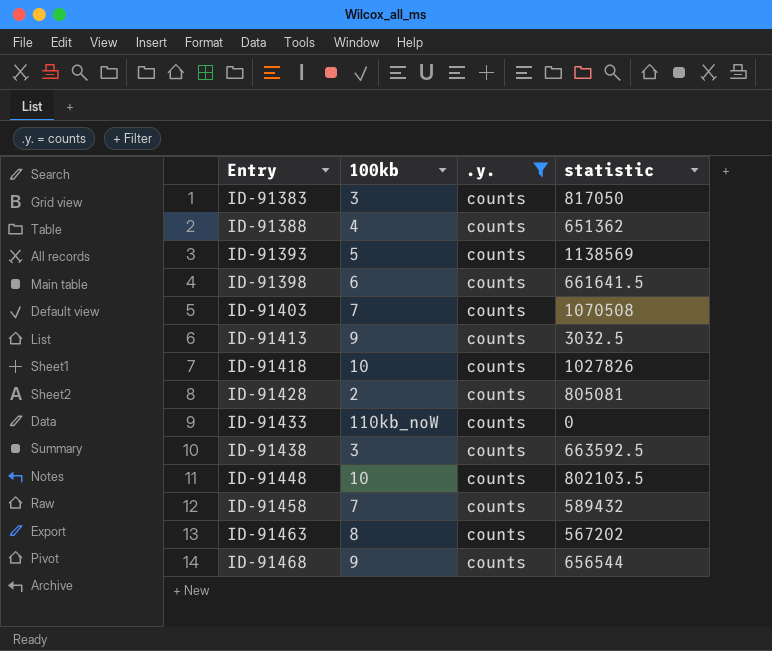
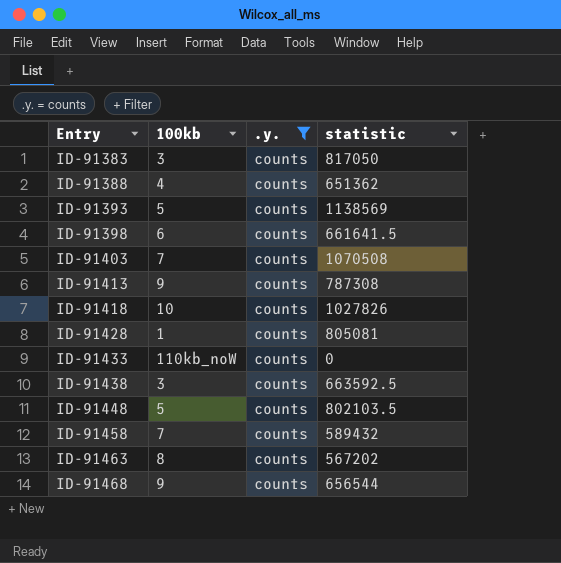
ID-91413 | statistic: 3032.5 -> 787308
ID-91428 | 100kb: 2 -> 1
ID-91448 | 100kb: 10 -> 5

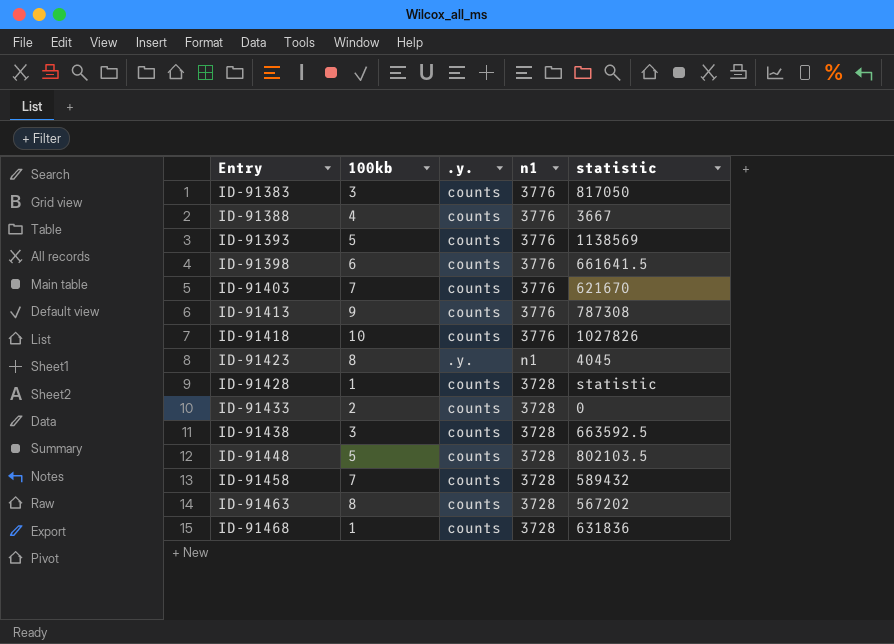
filter: .y. = counts -> none
column n1 | position: none -> 4
ID-91388 | statistic: 651362 -> 3667
ID-91403 | statistic: 1070508 -> 621670
ID-91428 | statistic: 805081 -> statistic
ID-91433 | 100kb: 110kb_noW -> 2
ID-91468 | 100kb: 9 -> 1
ID-91468 | statistic: 656544 -> 631836

